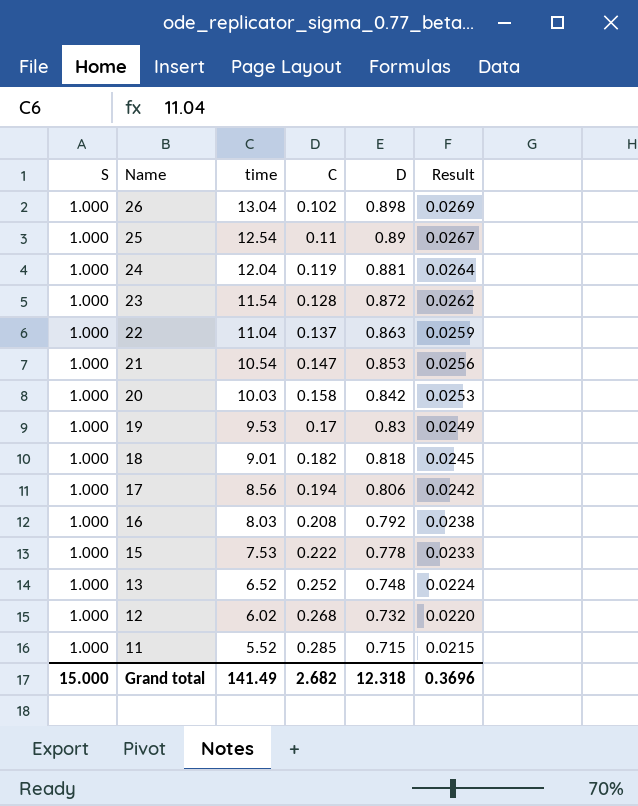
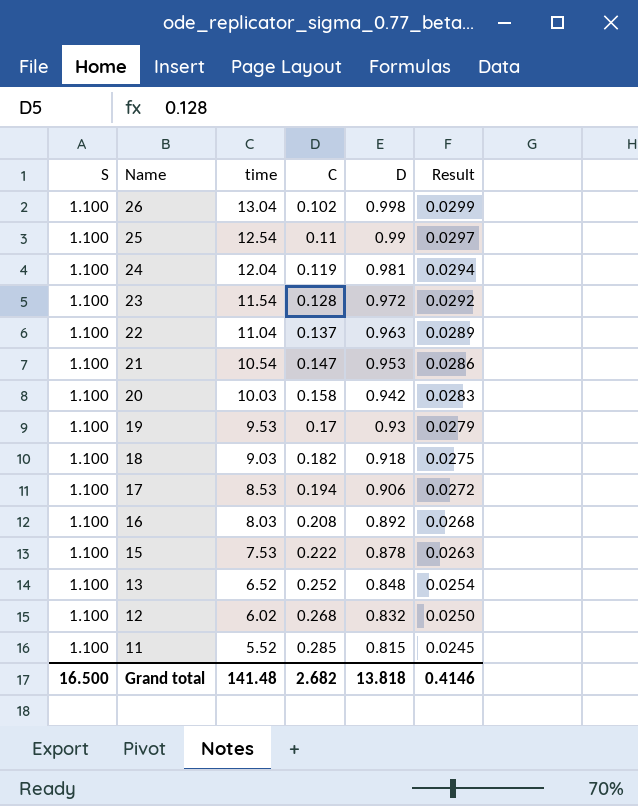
26 | S: 1.000 -> 1.100
26 | D: 0.898 -> 0.998
26 | Result: 0.0269 -> 0.0299
25 | S: 1.000 -> 1.100
25 | D: 0.89 -> 0.99
25 | Result: 0.0267 -> 0.0297
24 | S: 1.000 -> 1.100
24 | D: 0.881 -> 0.981
24 | Result: 0.0264 -> 0.0294
23 | S: 1.000 -> 1.100
23 | D: 0.872 -> 0.972
23 | Result: 0.0262 -> 0.0292
22 | S: 1.000 -> 1.100
22 | D: 0.863 -> 0.963
22 | Result: 0.0259 -> 0.0289
21 | S: 1.000 -> 1.100
21 | D: 0.853 -> 0.953
21 | Result: 0.0256 -> 0.0286
20 | S: 1.000 -> 1.100
20 | D: 0.842 -> 0.942
20 | Result: 0.0253 -> 0.0283
19 | S: 1.000 -> 1.100
19 | D: 0.83 -> 0.93
19 | Result: 0.0249 -> 0.0279
18 | S: 1.000 -> 1.100
18 | time: 9.01 -> 9.03
18 | D: 0.818 -> 0.918
18 | Result: 0.0245 -> 0.0275
17 | S: 1.000 -> 1.100
17 | time: 8.56 -> 8.53
17 | D: 0.806 -> 0.906
17 | Result: 0.0242 -> 0.0272
16 | S: 1.000 -> 1.100
16 | D: 0.792 -> 0.892
16 | Result: 0.0238 -> 0.0268
15 | S: 1.000 -> 1.100
15 | D: 0.778 -> 0.878
15 | Result: 0.0233 -> 0.0263
13 | S: 1.000 -> 1.100
13 | D: 0.748 -> 0.848
13 | Result: 0.0224 -> 0.0254
12 | S: 1.000 -> 1.100
12 | D: 0.732 -> 0.832
12 | Result: 0.0220 -> 0.0250
11 | S: 1.000 -> 1.100
11 | D: 0.715 -> 0.815
11 | Result: 0.0215 -> 0.0245
Grand total | S: 15.000 -> 16.500
Grand total | time: 141.49 -> 141.48
Grand total | D: 12.318 -> 13.818
Grand total | Result: 0.3696 -> 0.4146

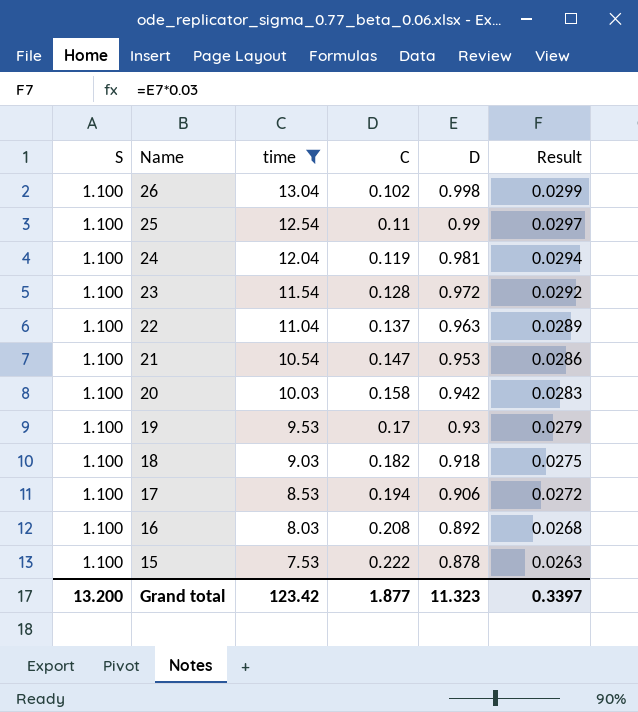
filter: none -> time >= 7.53
Grand total | S: 16.500 -> 13.200
Grand total | time: 141.48 -> 123.42
Grand total | C: 2.682 -> 1.877
Grand total | D: 13.818 -> 11.323
Grand total | Result: 0.4146 -> 0.3397

